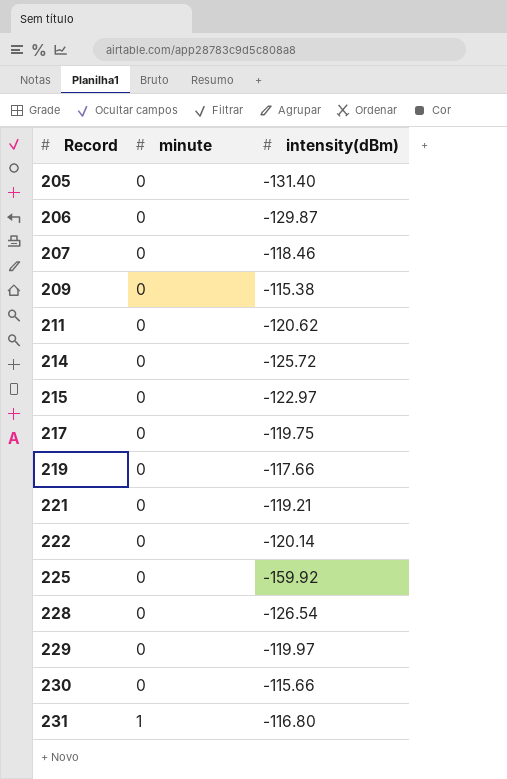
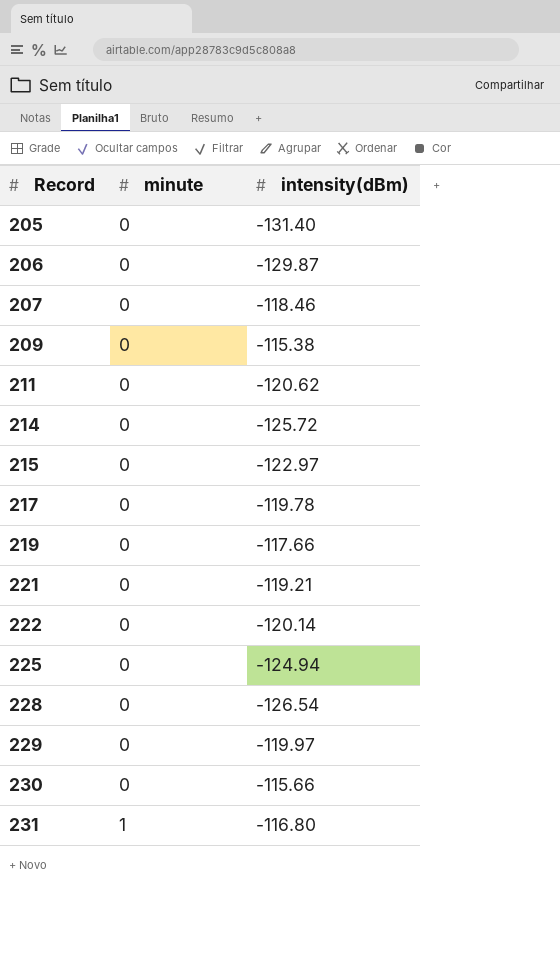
217 | intensity(dBm): -119.75 -> -119.78
225 | intensity(dBm): -159.92 -> -124.94

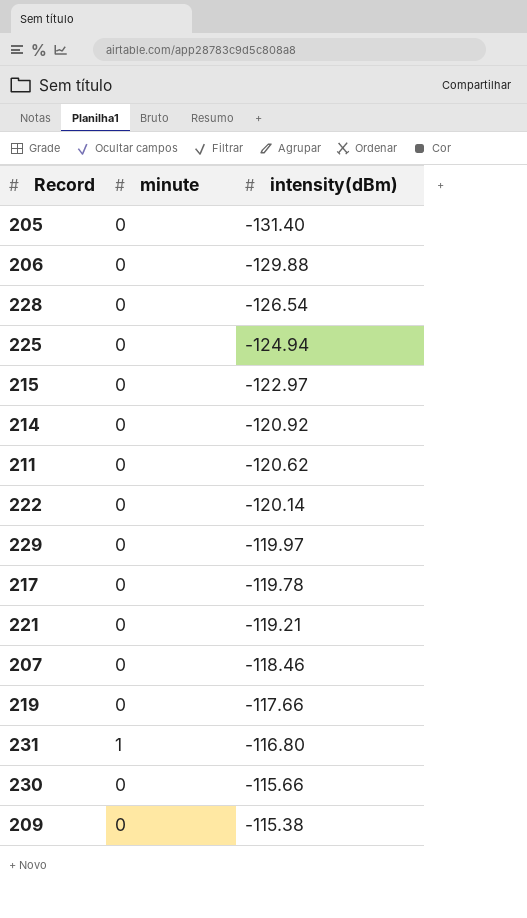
row order: Record ascending -> intensity(dBm) ascending
206 | intensity(dBm): -129.87 -> -129.88
214 | intensity(dBm): -125.72 -> -120.92

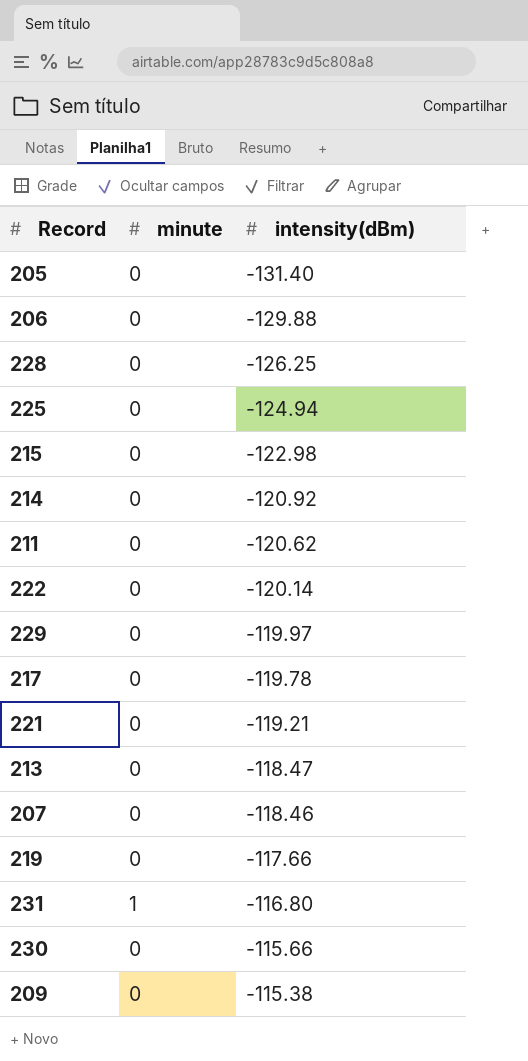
228 | intensity(dBm): -126.54 -> -126.25
215 | intensity(dBm): -122.97 -> -122.98
row 213: none -> 0 | -118.47

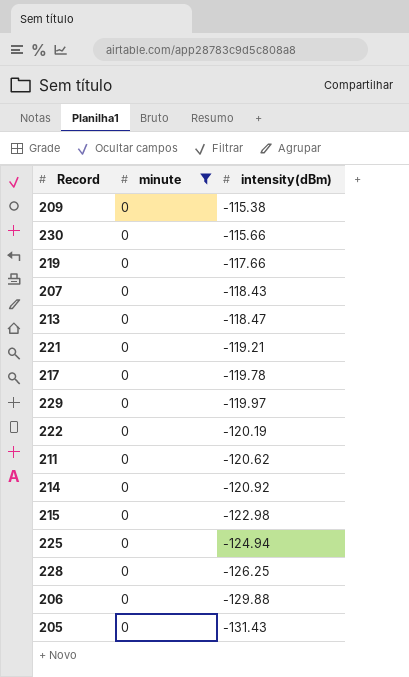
filter: none -> minute = 0
row order: intensity(dBm) ascending -> intensity(dBm) descending
207 | intensity(dBm): -118.46 -> -118.43
222 | intensity(dBm): -120.14 -> -120.19
205 | intensity(dBm): -131.40 -> -131.43

